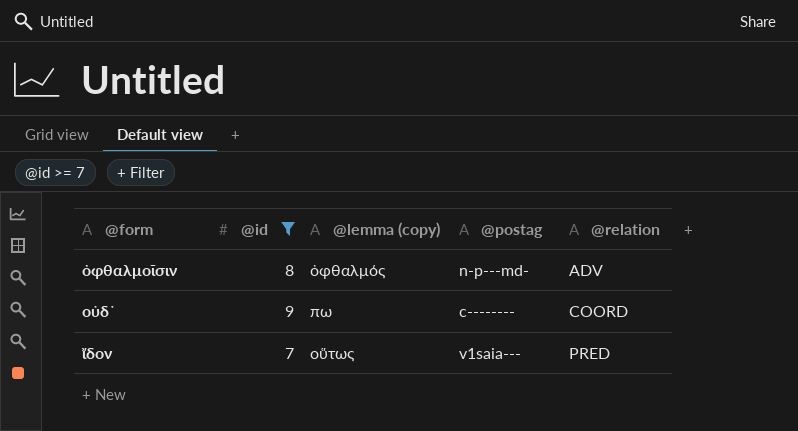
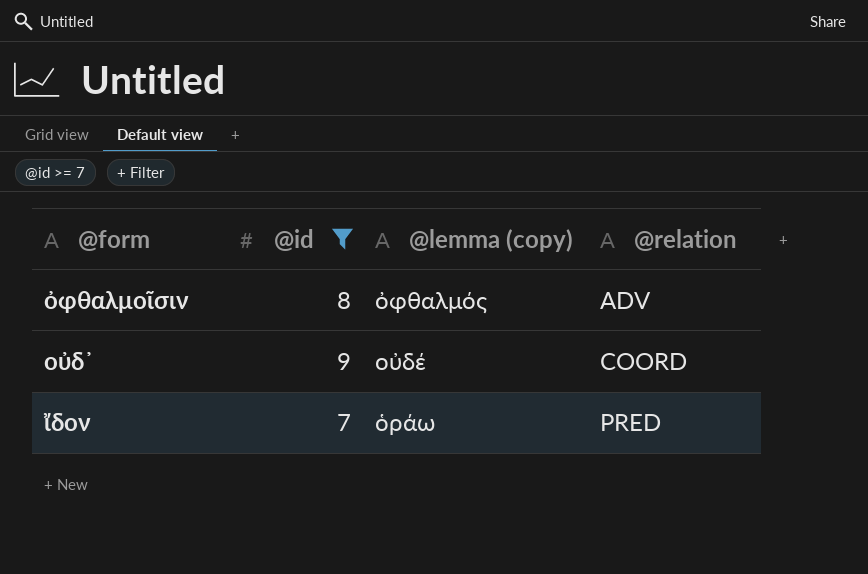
column @postag | position: 4 -> none
οὐδ᾽ | @lemma (copy): πω -> οὐδέ
ἴδον | @lemma (copy): οὕτως -> ὁράω

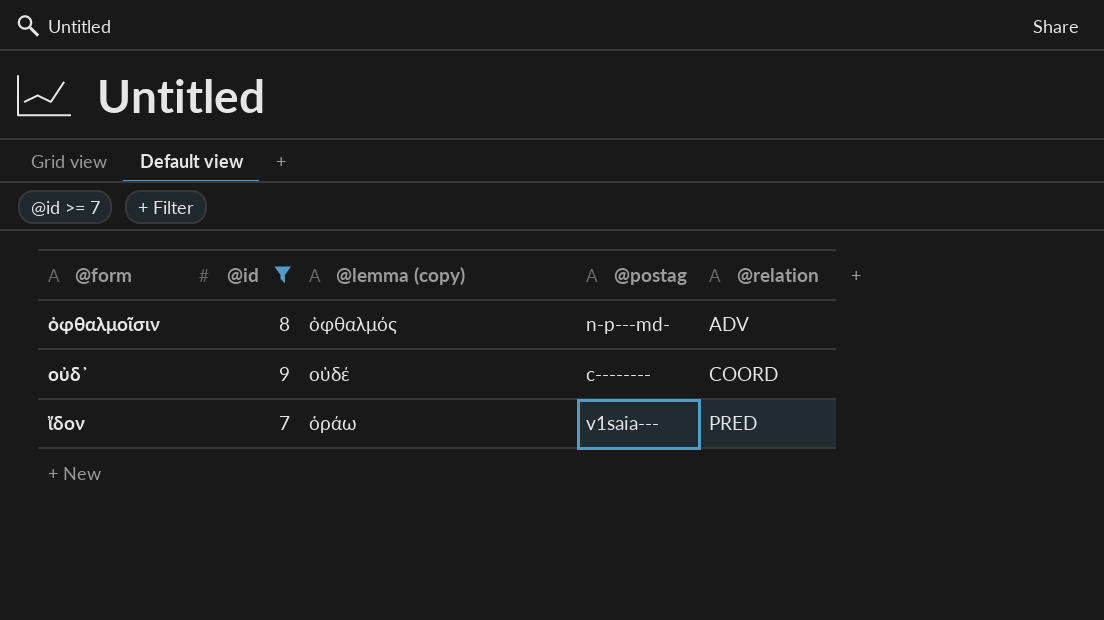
column @postag | position: none -> 4

